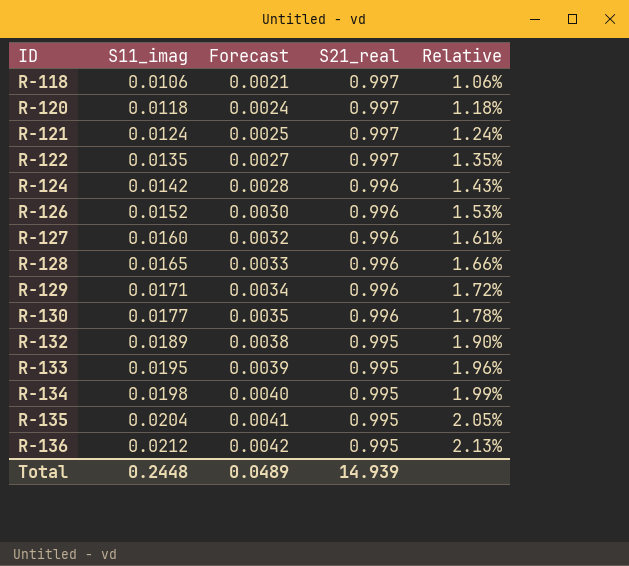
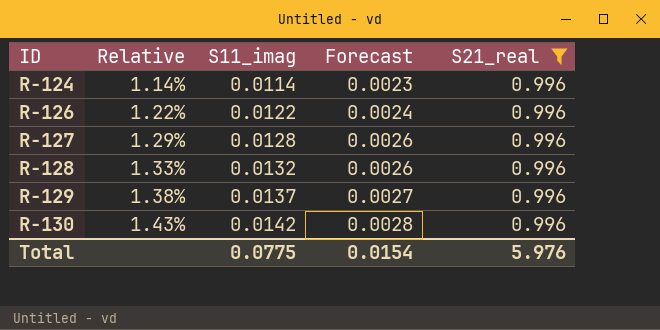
filter: none -> S21_real = 0.996
column Relative | position: 5 -> 2
R-124 | Relative: 1.43% -> 1.14%
R-124 | S11_imag: 0.0142 -> 0.0114
R-124 | Forecast: 0.0028 -> 0.0023
R-126 | Relative: 1.53% -> 1.22%
R-126 | S11_imag: 0.0152 -> 0.0122
R-126 | Forecast: 0.0030 -> 0.0024
R-127 | Relative: 1.61% -> 1.29%
R-127 | S11_imag: 0.0160 -> 0.0128
R-127 | Forecast: 0.0032 -> 0.0026
R-128 | Relative: 1.66% -> 1.33%
R-128 | S11_imag: 0.0165 -> 0.0132
R-128 | Forecast: 0.0033 -> 0.0026
R-129 | Relative: 1.72% -> 1.38%
R-129 | S11_imag: 0.0171 -> 0.0137
R-129 | Forecast: 0.0034 -> 0.0027
R-130 | Relative: 1.78% -> 1.43%
R-130 | S11_imag: 0.0177 -> 0.0142
R-130 | Forecast: 0.0035 -> 0.0028
Total | S11_imag: 0.2448 -> 0.0775
Total | Forecast: 0.0489 -> 0.0154
Total | S21_real: 14.939 -> 5.976

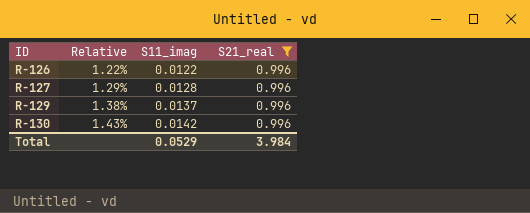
column Forecast | formula: [S11_imag] * 0.2 -> none
row R-124: 1.14% | 0.0114 | 0.0023 | 0.996 -> none
row R-128: 1.33% | 0.0132 | 0.0026 | 0.996 -> none
Total | S11_imag: 0.0775 -> 0.0529
Total | S21_real: 5.976 -> 3.984

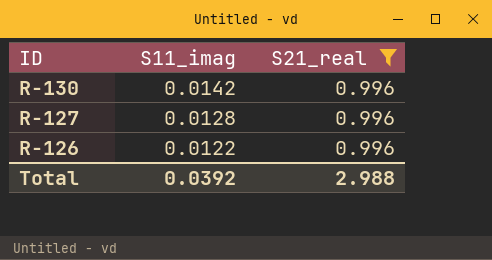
row order: ID ascending -> ID descending
column Relative | formula: [S11_imag] / [S21_real] -> none
row R-129: 1.38% | 0.0137 | 0.996 -> none
Total | S11_imag: 0.0529 -> 0.0392
Total | S21_real: 3.984 -> 2.988

